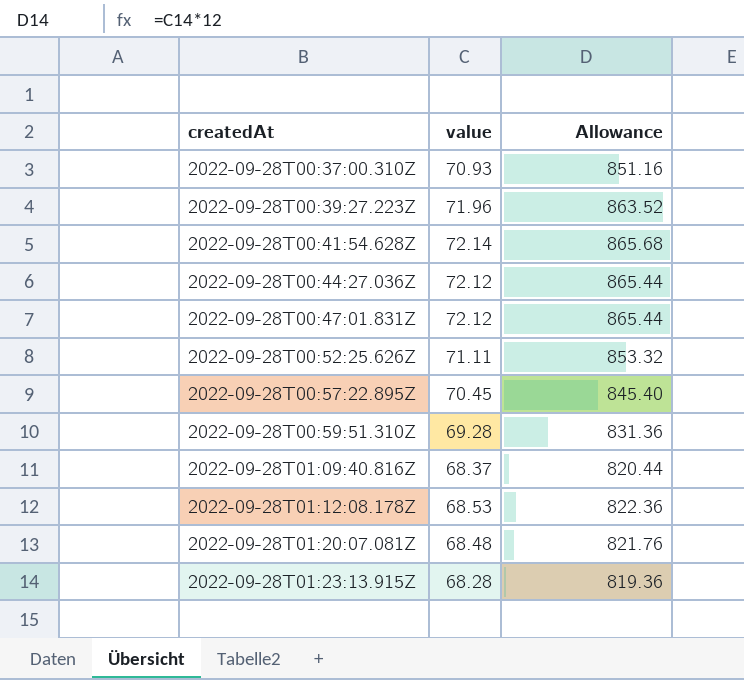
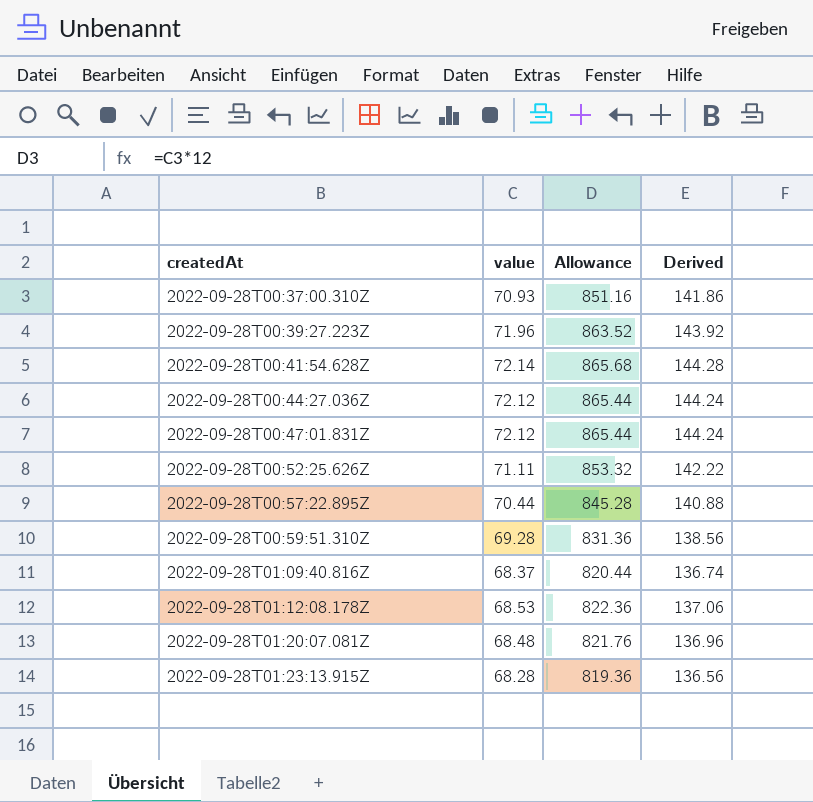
column Derived | formula: none -> [value] * 2
2022-09-28T00:57:22.895Z | value: 70.45 -> 70.44
2022-09-28T00:57:22.895Z | Allowance: 845.40 -> 845.28

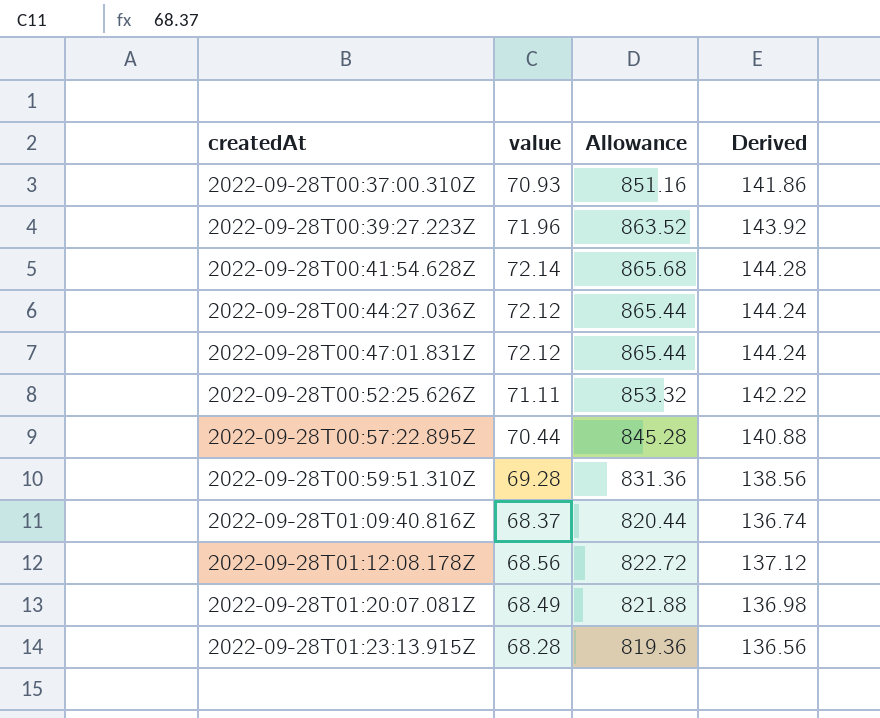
2022-09-28T01:12:08.178Z | value: 68.53 -> 68.56
2022-09-28T01:12:08.178Z | Allowance: 822.36 -> 822.72
2022-09-28T01:12:08.178Z | Derived: 137.06 -> 137.12
2022-09-28T01:20:07.081Z | value: 68.48 -> 68.49
2022-09-28T01:20:07.081Z | Allowance: 821.76 -> 821.88
2022-09-28T01:20:07.081Z | Derived: 136.96 -> 136.98

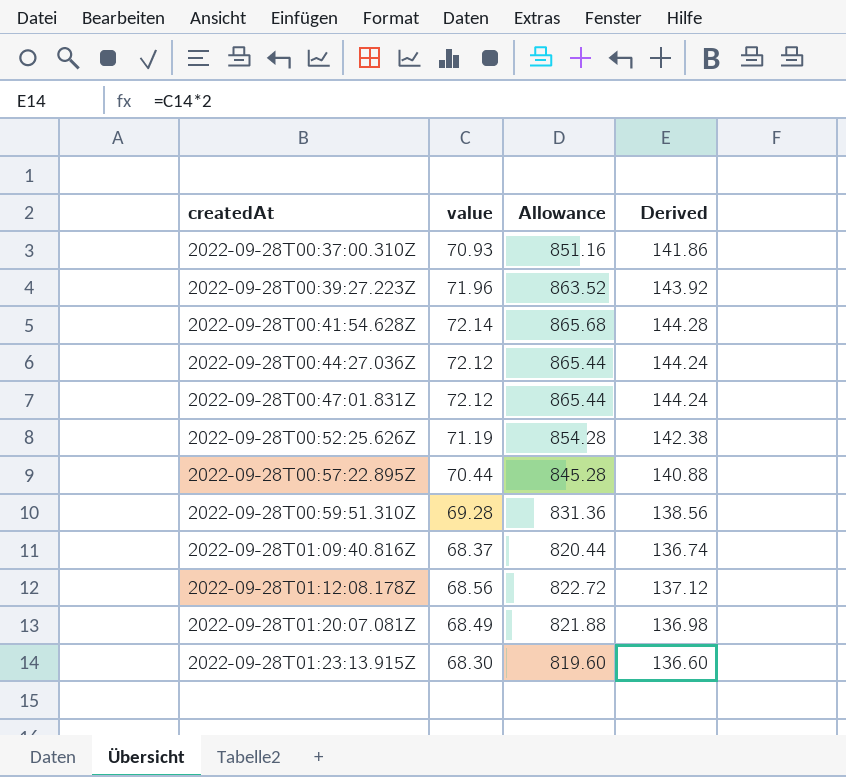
2022-09-28T00:52:25.626Z | value: 71.11 -> 71.19
2022-09-28T00:52:25.626Z | Allowance: 853.32 -> 854.28
2022-09-28T00:52:25.626Z | Derived: 142.22 -> 142.38
2022-09-28T01:23:13.915Z | value: 68.28 -> 68.30
2022-09-28T01:23:13.915Z | Allowance: 819.36 -> 819.60
2022-09-28T01:23:13.915Z | Derived: 136.56 -> 136.60

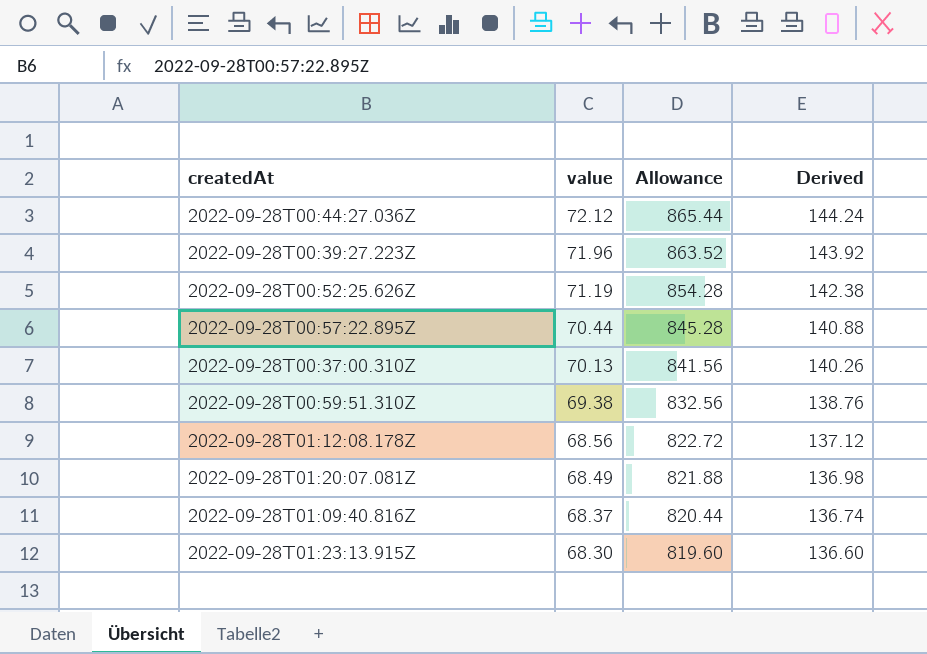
row order: createdAt ascending -> value descending
row 2022-09-28T00:41:54.628Z: 72.14 | 865.68 | 144.28 -> none
row 2022-09-28T00:47:01.831Z: 72.12 | 865.44 | 144.24 -> none
2022-09-28T00:37:00.310Z | value: 70.93 -> 70.13
2022-09-28T00:37:00.310Z | Allowance: 851.16 -> 841.56
2022-09-28T00:37:00.310Z | Derived: 141.86 -> 140.26
2022-09-28T00:59:51.310Z | value: 69.28 -> 69.38
2022-09-28T00:59:51.310Z | Allowance: 831.36 -> 832.56
2022-09-28T00:59:51.310Z | Derived: 138.56 -> 138.76

